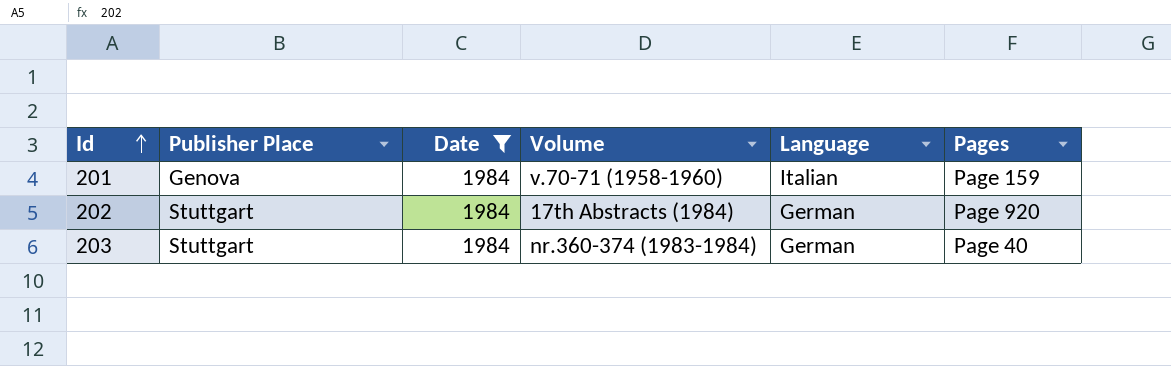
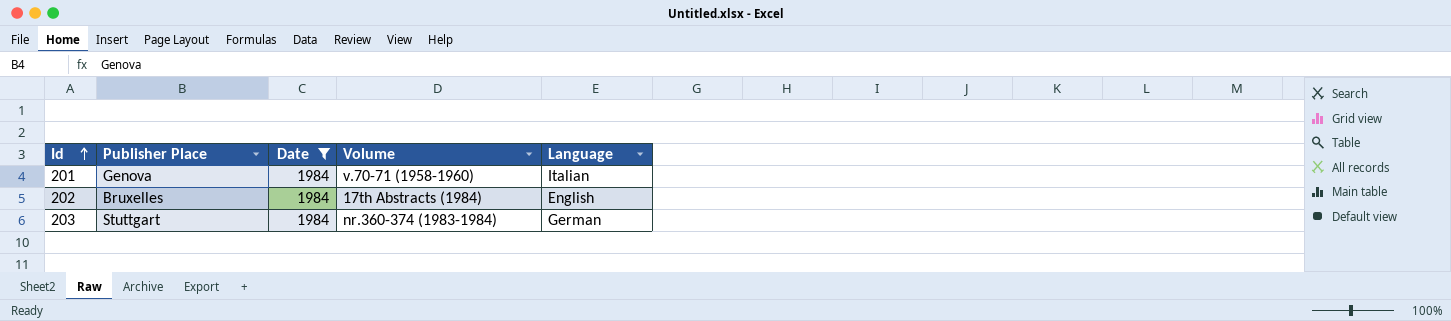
column Pages | position: 6 -> none
202 | Publisher Place: Stuttgart -> Bruxelles
202 | Language: German -> English

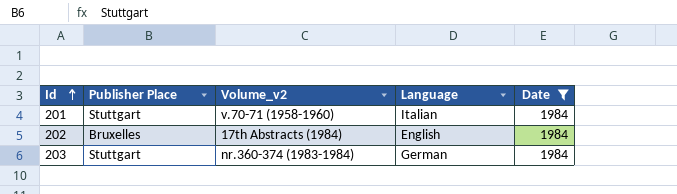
column name: Volume -> Volume_v2
column Date | position: 3 -> 5
201 | Publisher Place: Genova -> Stuttgart

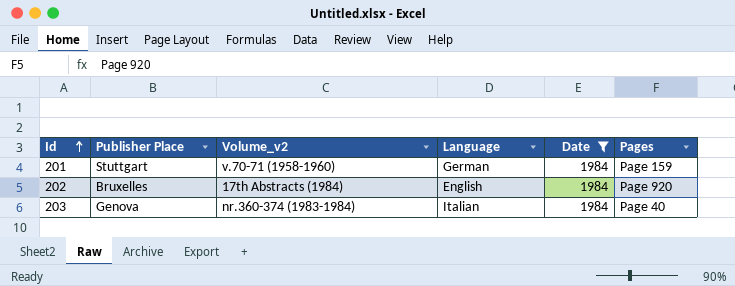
column Pages | position: none -> 6
201 | Language: Italian -> German
203 | Publisher Place: Stuttgart -> Genova
203 | Language: German -> Italian

